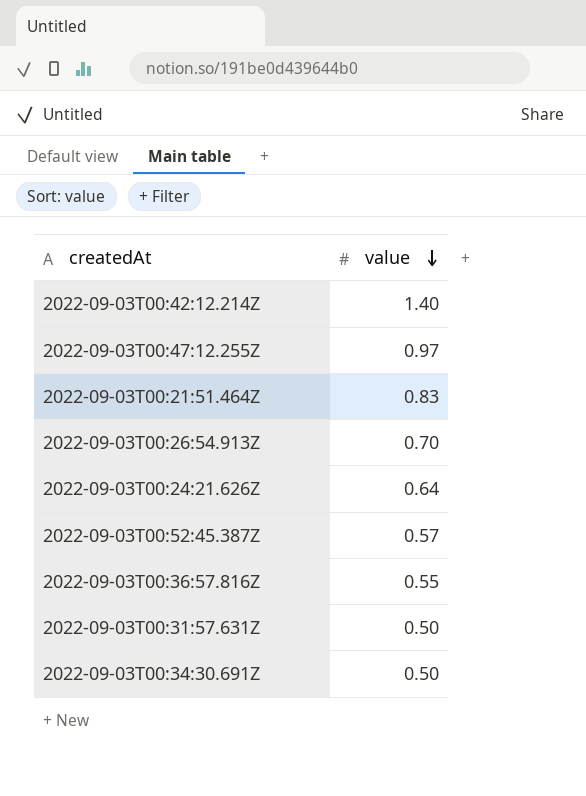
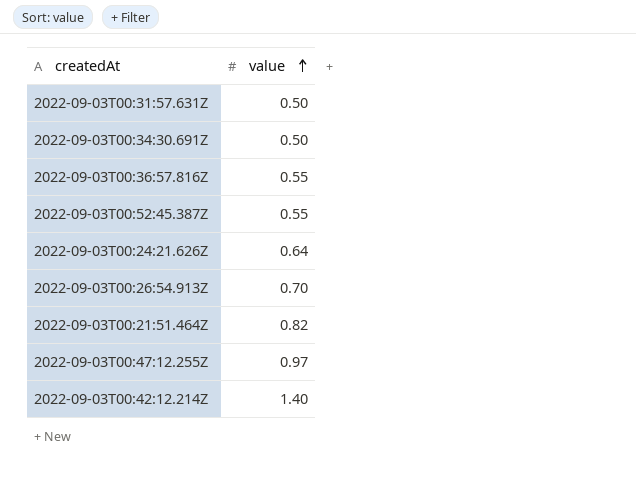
row order: value descending -> value ascending
2022-09-03T00:52:45.387Z | value: 0.57 -> 0.55
2022-09-03T00:21:51.464Z | value: 0.83 -> 0.82

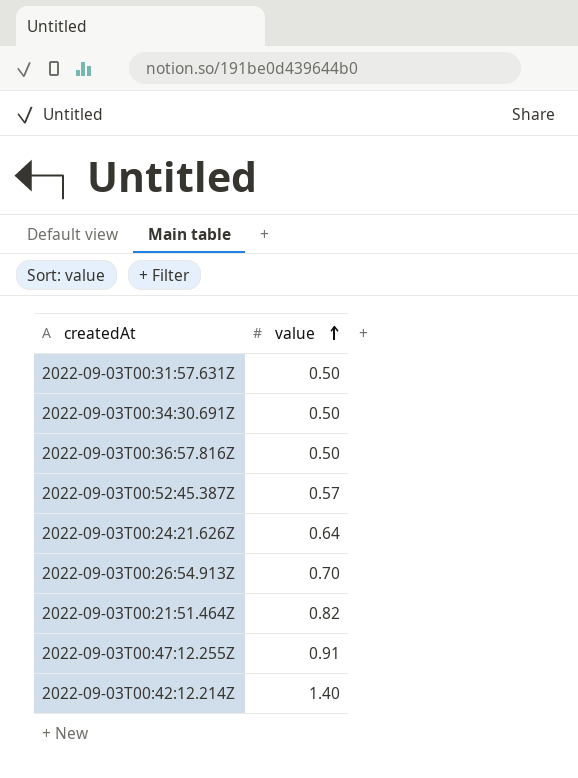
2022-09-03T00:36:57.816Z | value: 0.55 -> 0.50
2022-09-03T00:52:45.387Z | value: 0.55 -> 0.57
2022-09-03T00:47:12.255Z | value: 0.97 -> 0.91

